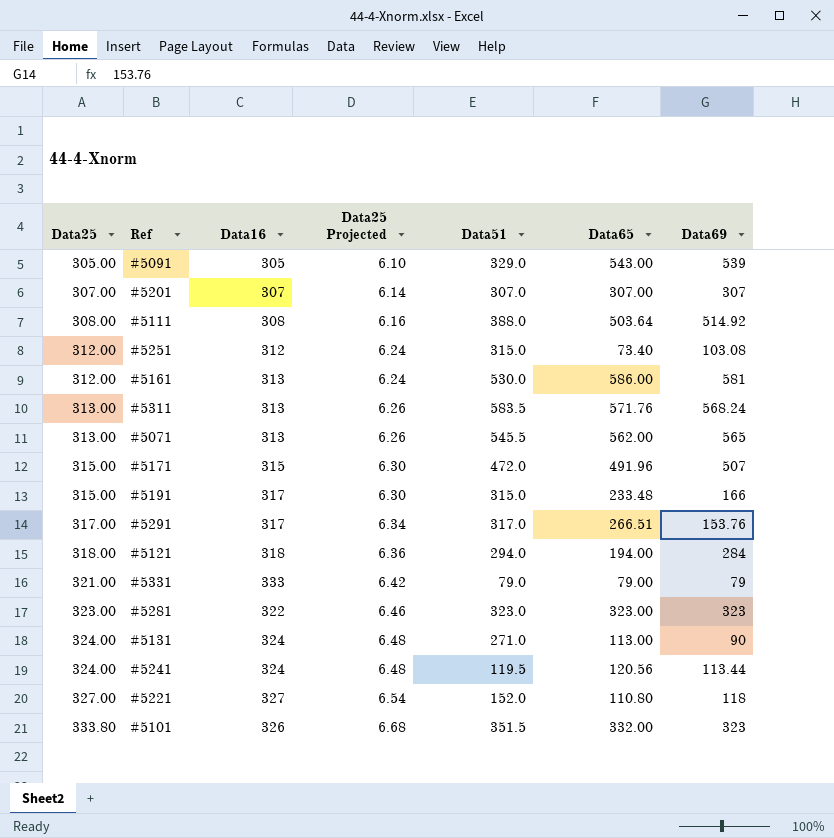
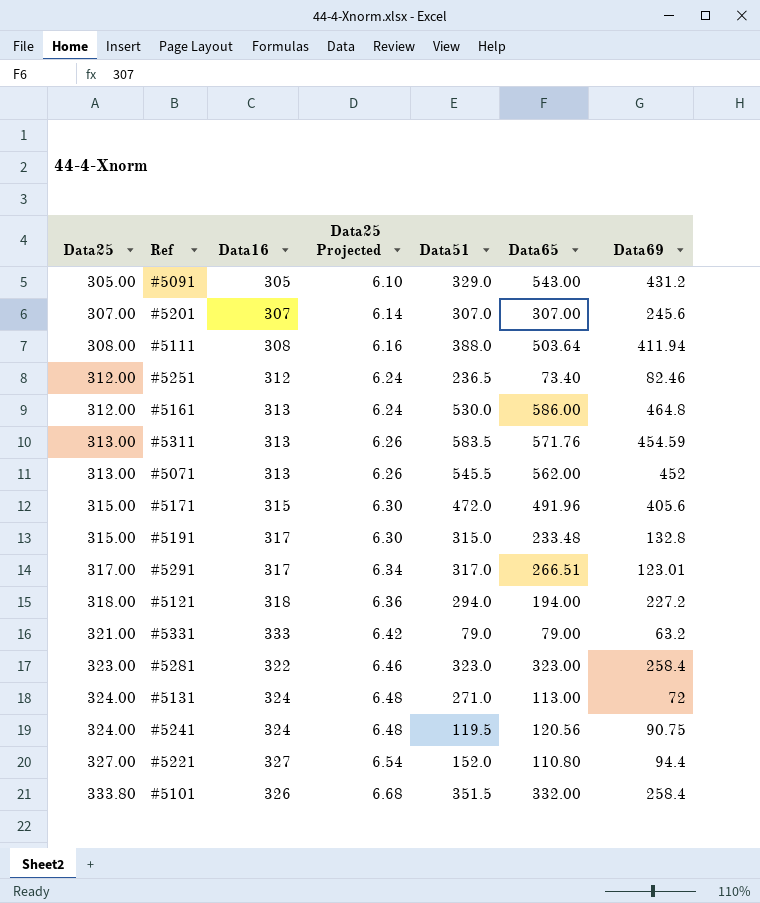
#5091 | Data69: 539 -> 431.2
#5201 | Data69: 307 -> 245.6
#5111 | Data69: 514.92 -> 411.94
#5251 | Data51: 315.0 -> 236.5
#5251 | Data69: 103.08 -> 82.46
#5161 | Data69: 581 -> 464.8
#5311 | Data69: 568.24 -> 454.59
#5071 | Data69: 565 -> 452
#5171 | Data69: 507 -> 405.6
#5191 | Data69: 166 -> 132.8
#5291 | Data69: 153.76 -> 123.01
#5121 | Data69: 284 -> 227.2
#5331 | Data69: 79 -> 63.2
#5281 | Data69: 323 -> 258.4
#5131 | Data69: 90 -> 72
#5241 | Data69: 113.44 -> 90.75
#5221 | Data69: 118 -> 94.4
#5101 | Data69: 323 -> 258.4

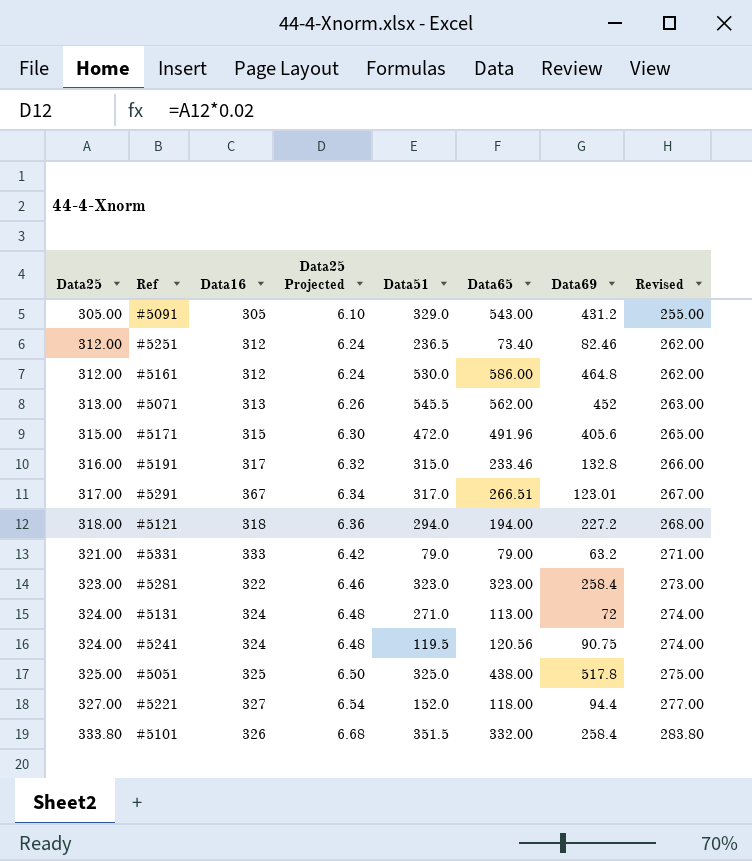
column Revised | formula: none -> [Data25] - 50
row #5201: 307.00 | 307 | 6.14 | 307.0 | 307.00 | 245.6 -> none
row #5111: 308.00 | 308 | 6.16 | 388.0 | 503.64 | 411.94 -> none
row #5311: 313.00 | 313 | 6.26 | 583.5 | 571.76 | 454.59 -> none
#5161 | Data16: 313 -> 312
#5191 | Data25: 315.00 -> 316.00
#5191 | Data25 Projected: 6.30 -> 6.32
#5191 | Data65: 233.48 -> 233.46
#5291 | Data16: 317 -> 367
row #5051: none -> 325.00 | 325 | 6.50 | 325.0 | 438.00 | 517.8 | 275.00
#5221 | Data65: 110.80 -> 118.00

